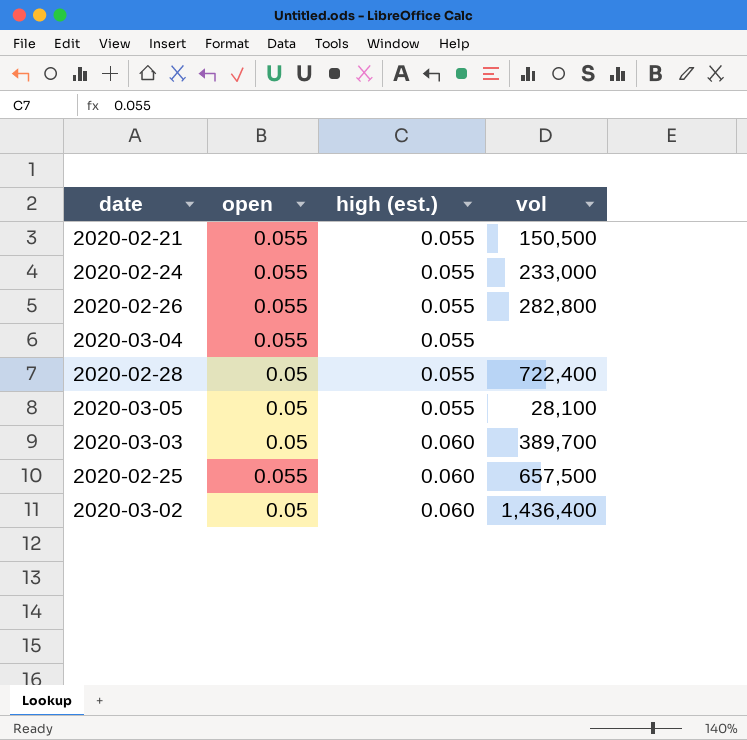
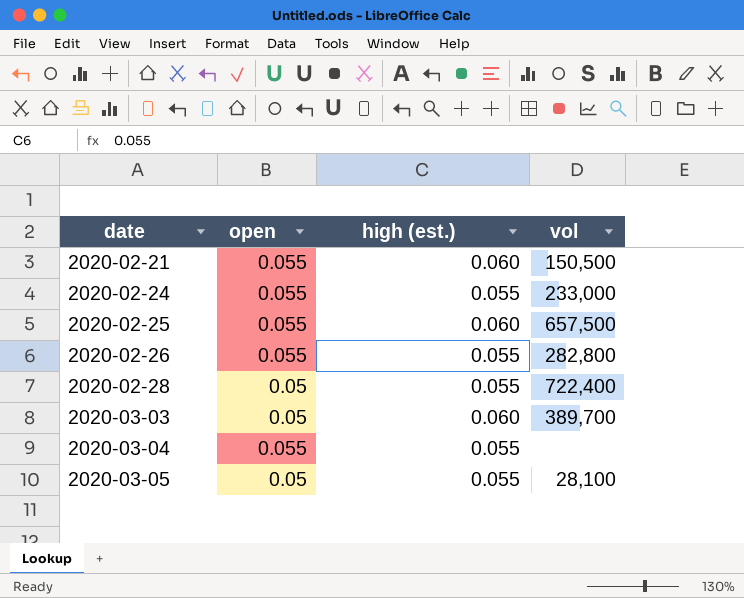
row order: high (est.) ascending -> date ascending
row 2020-03-02: 0.05 | 0.060 | 1,436,400 -> none
2020-02-21 | high (est.): 0.055 -> 0.060

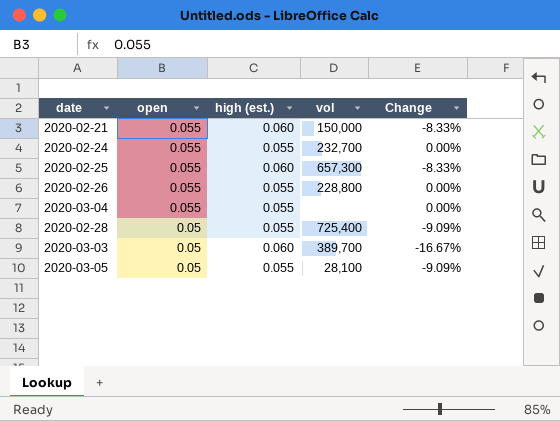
row order: date ascending -> open descending
column Change | formula: none -> ([open] - [high (est.)]) / [high (est.)]
2020-02-21 | vol: 150,500 -> 150,000
2020-02-24 | vol: 233,000 -> 232,700
2020-02-25 | vol: 657,500 -> 657,300
2020-02-26 | vol: 282,800 -> 228,800
2020-02-28 | vol: 722,400 -> 725,400

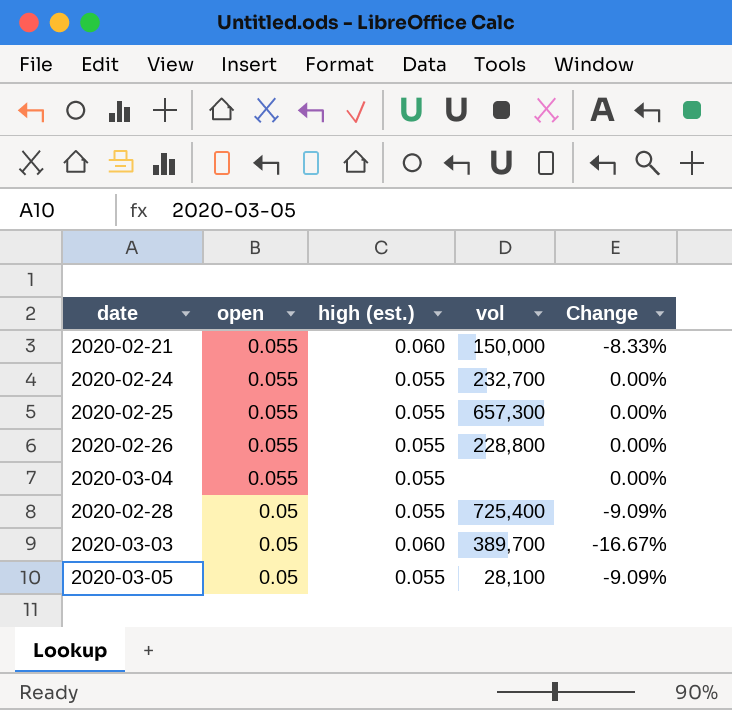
2020-02-25 | high (est.): 0.060 -> 0.055
2020-02-25 | Change: -8.33% -> 0.00%

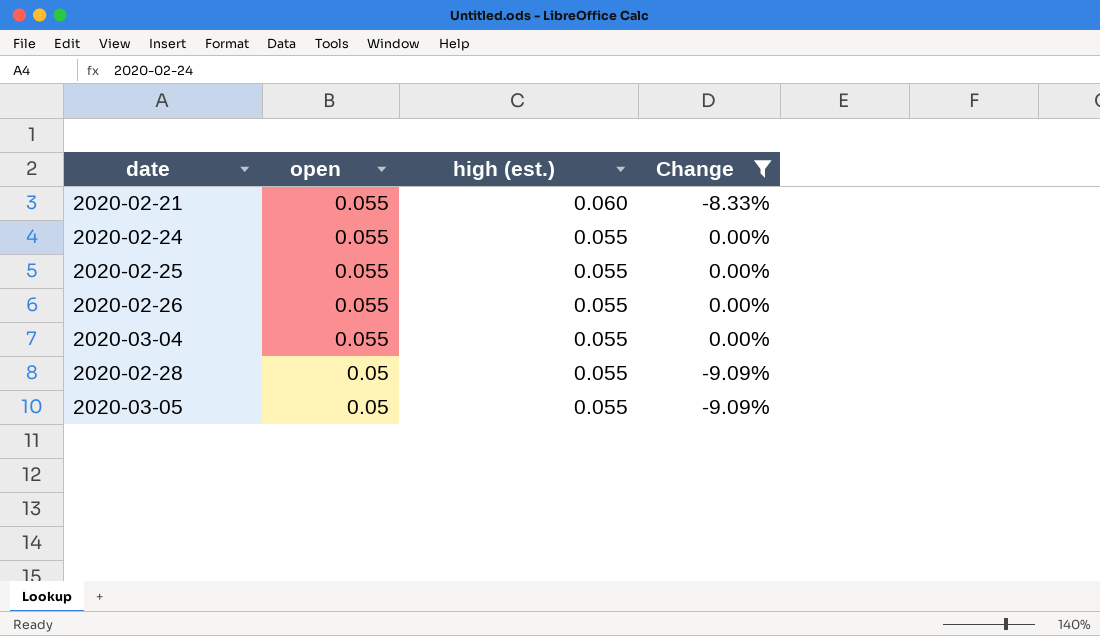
filter: none -> Change != -16.67%
column vol | position: 4 -> none

